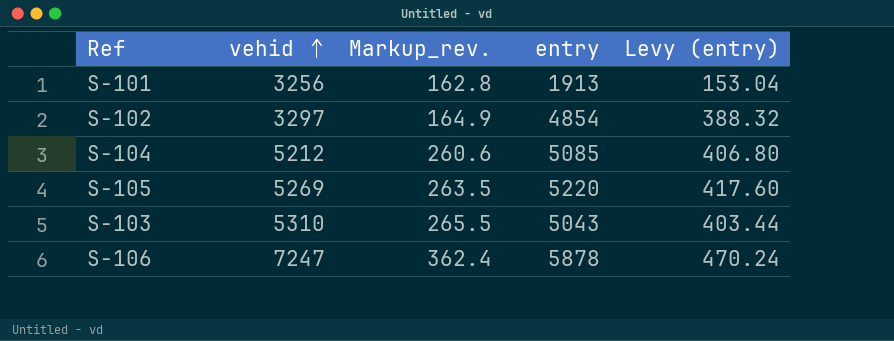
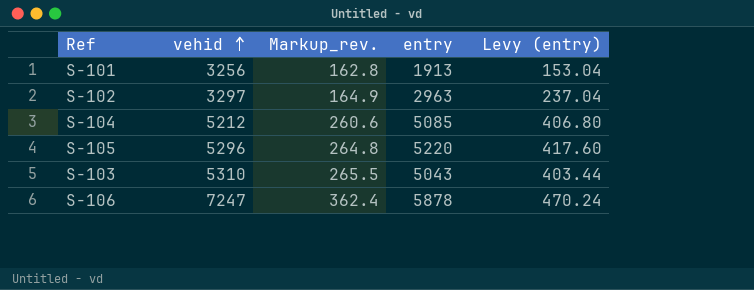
S-102 | entry: 4854 -> 2963
S-102 | Levy (entry): 388.32 -> 237.04
S-105 | vehid: 5269 -> 5296
S-105 | Markup_rev.: 263.5 -> 264.8

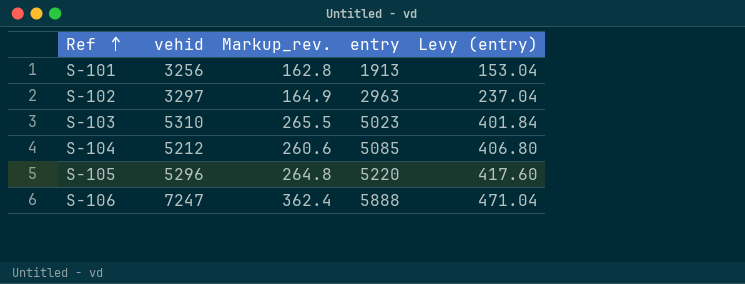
row order: vehid ascending -> Ref ascending
S-103 | entry: 5043 -> 5023
S-103 | Levy (entry): 403.44 -> 401.84
S-106 | entry: 5878 -> 5888
S-106 | Levy (entry): 470.24 -> 471.04

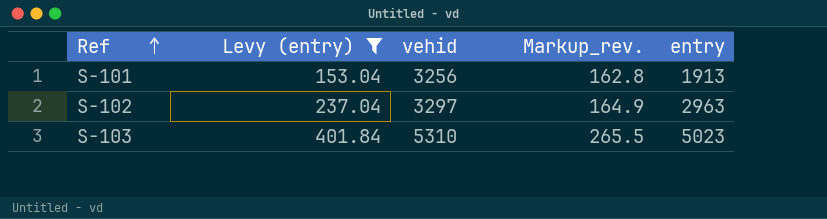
filter: none -> Levy (entry) <= 401.84
column Levy (entry) | position: 5 -> 2

